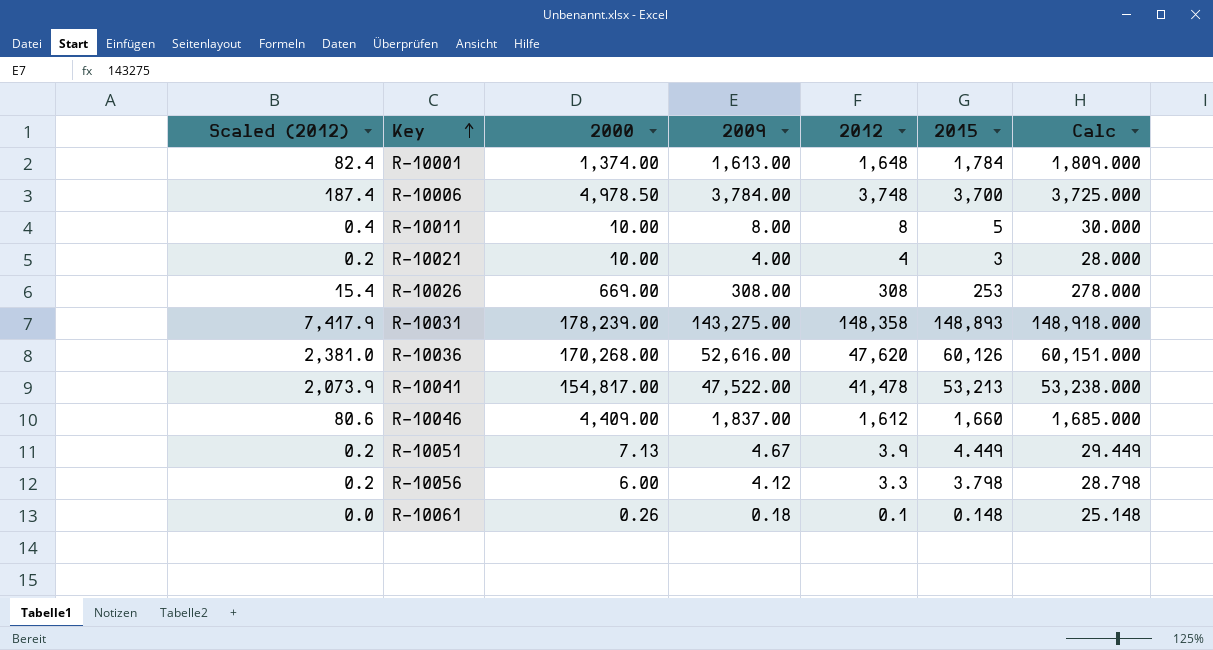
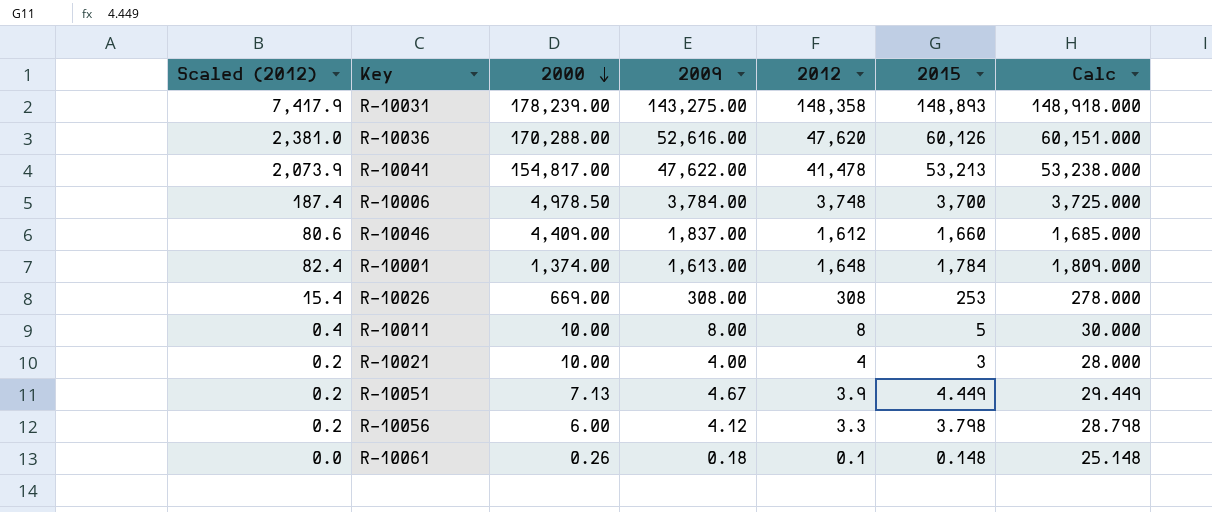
row order: Key ascending -> 2000 descending
R-10036 | 2000: 170,268.00 -> 170,288.00
R-10041 | 2009: 47,522.00 -> 47,622.00

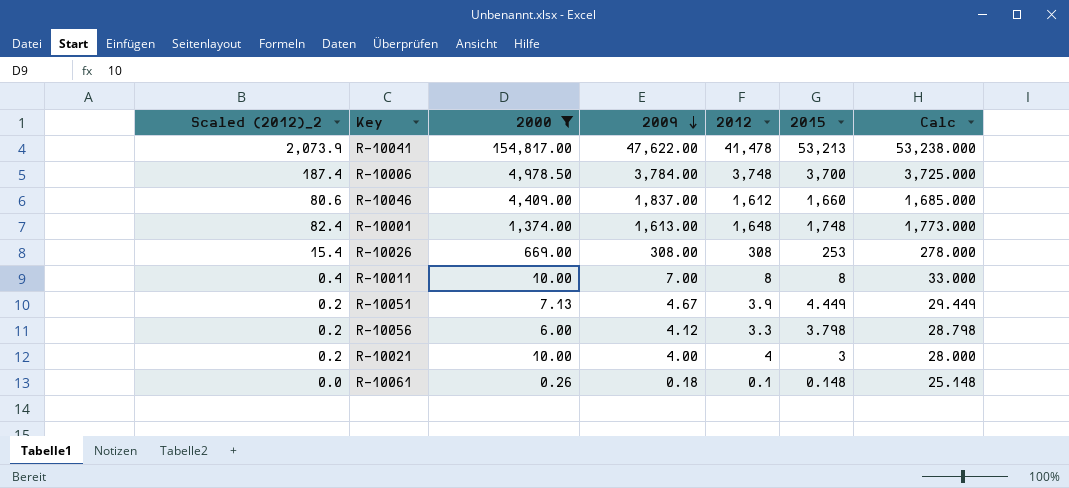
filter: none -> 2000 <= 154,817.00
row order: 2000 descending -> 2009 descending
column name: Scaled (2012) -> Scaled (2012)_2
R-10001 | 2015: 1,784 -> 1,748
R-10001 | Calc: 1,809.000 -> 1,773.000
R-10011 | 2009: 8.00 -> 7.00
R-10011 | 2015: 5 -> 8
R-10011 | Calc: 30.000 -> 33.000

